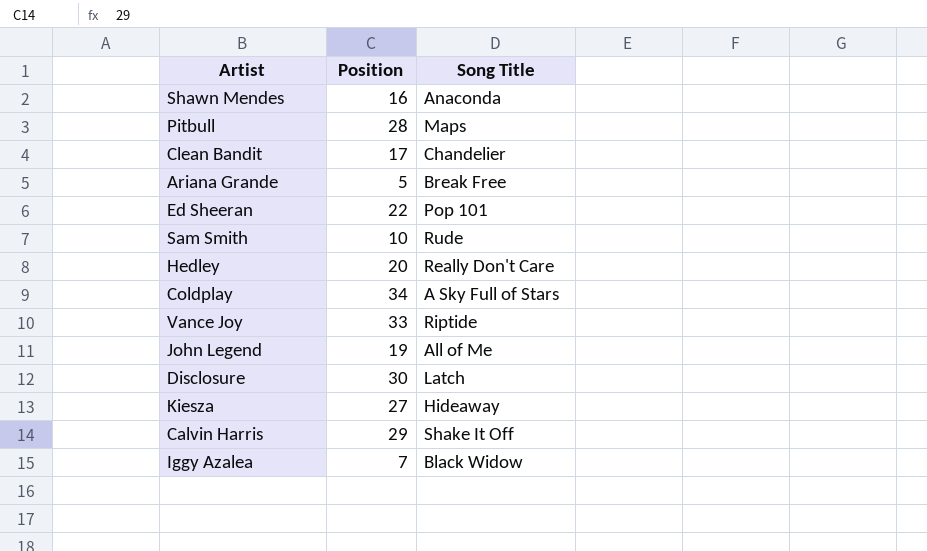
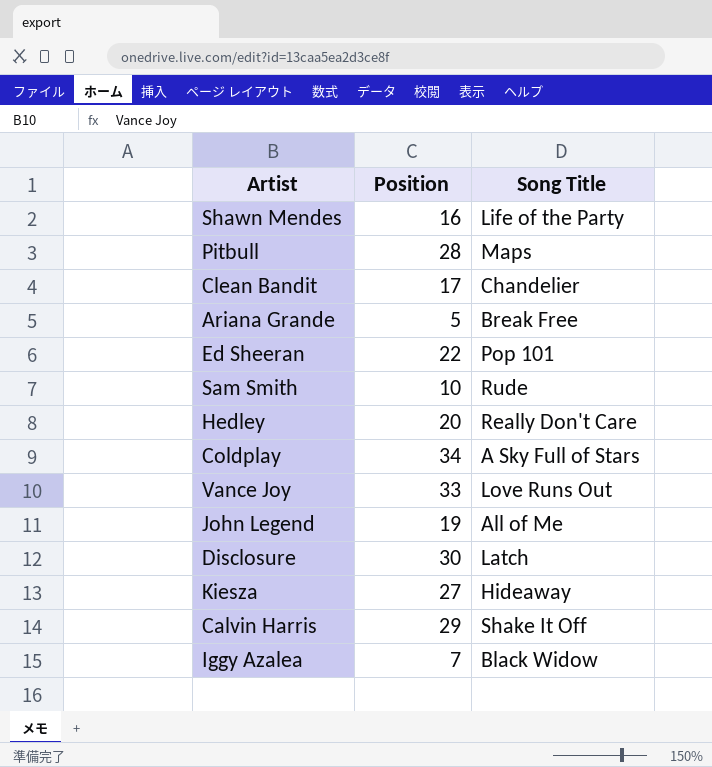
Shawn Mendes | Song Title: Anaconda -> Life of the Party
Vance Joy | Song Title: Riptide -> Love Runs Out

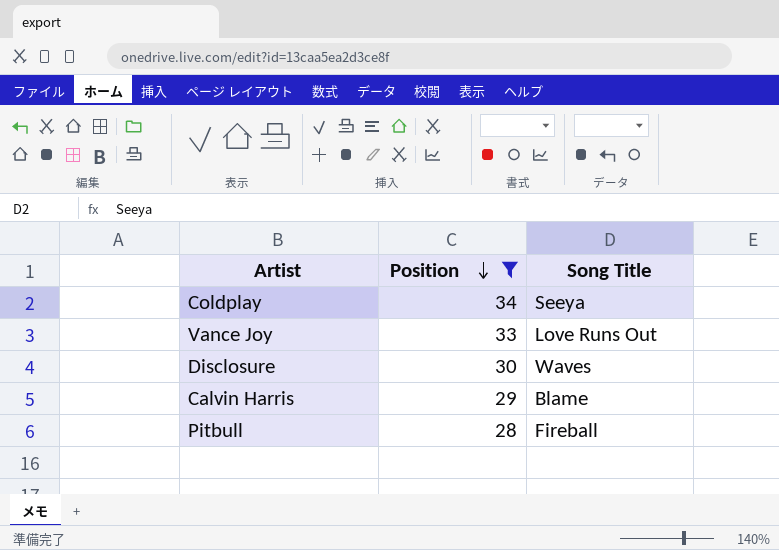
filter: none -> Position >= 28
row order: none -> Position descending
Coldplay | Song Title: A Sky Full of Stars -> Seeya
Disclosure | Song Title: Latch -> Waves
Calvin Harris | Song Title: Shake It Off -> Blame
Pitbull | Song Title: Maps -> Fireball

